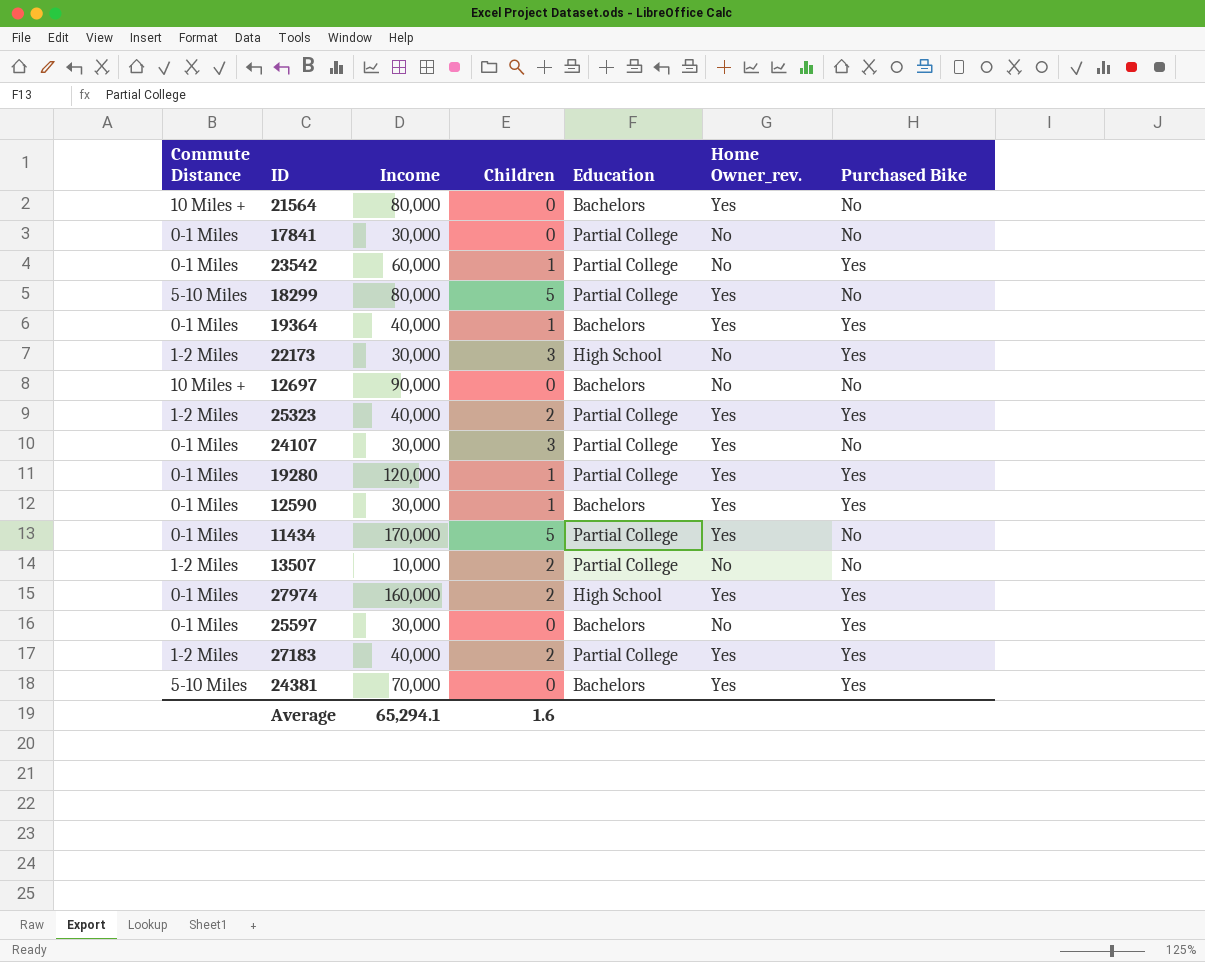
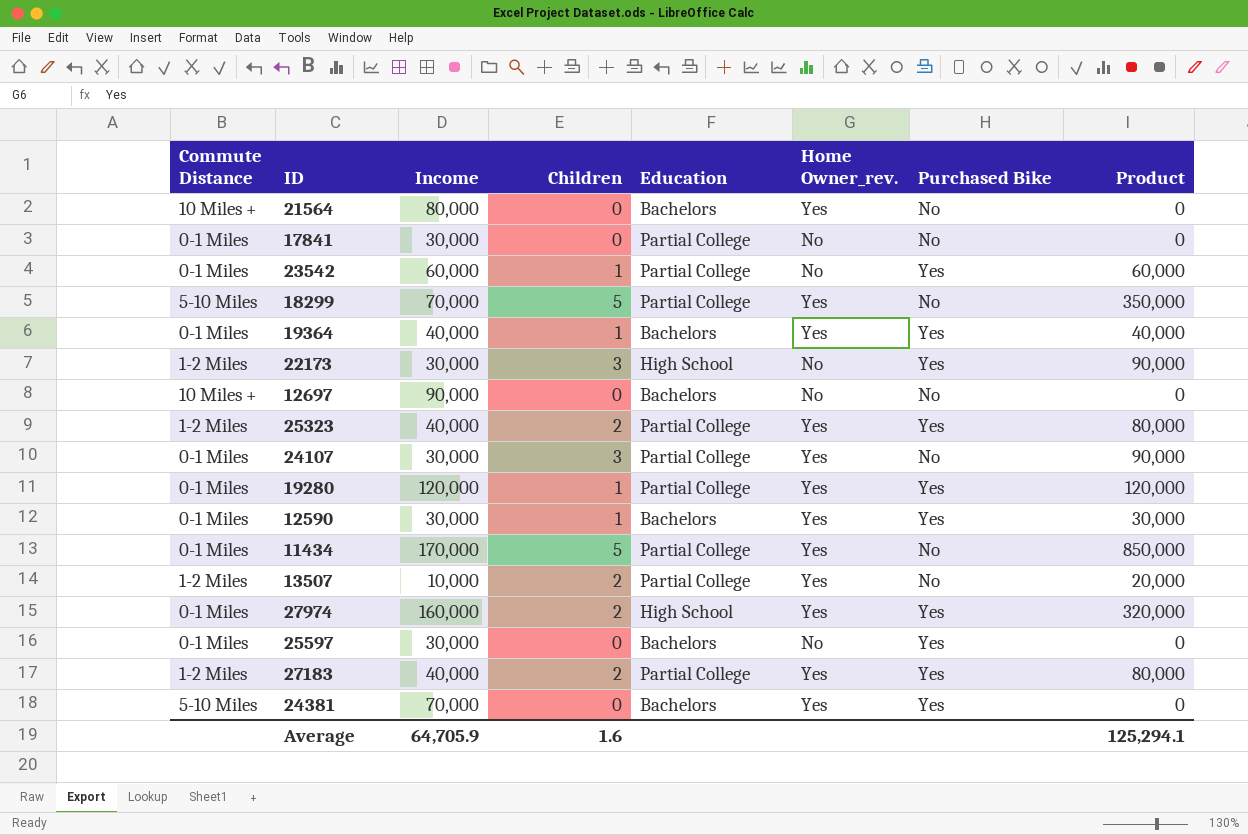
column Product | formula: none -> [Income] * [Children]
18299 | Income: 80,000 -> 70,000
13507 | Home Owner_rev.: No -> Yes
Average | Income: 65,294.1 -> 64,705.9

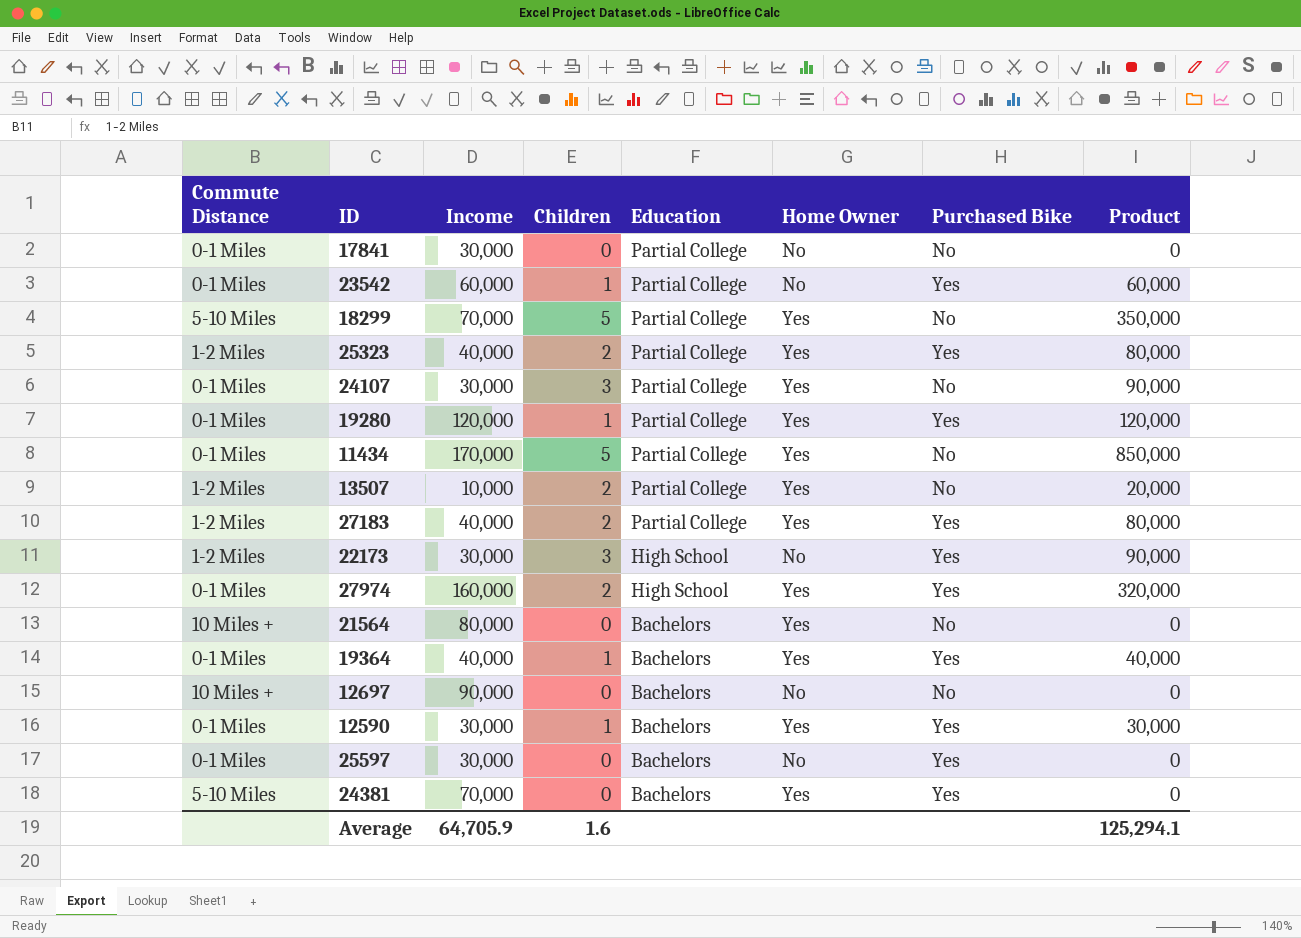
row order: none -> Education descending
column name: Home Owner_rev. -> Home Owner

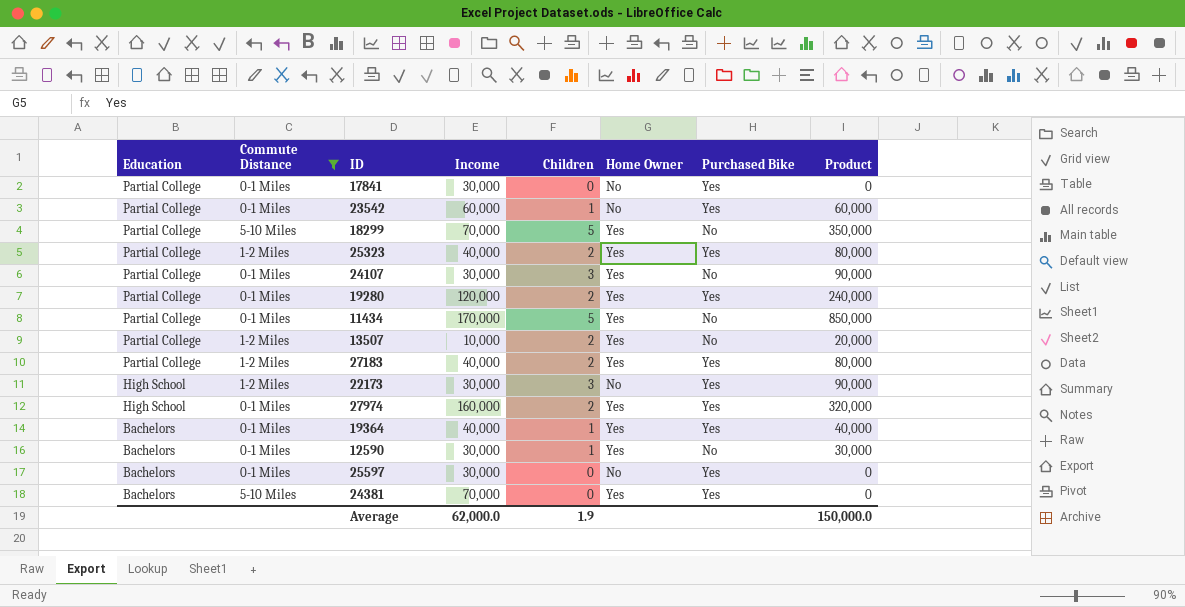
filter: none -> Commute Distance != 10 Miles +
column Education | position: 5 -> 1
17841 | Purchased Bike: No -> Yes
19280 | Children: 1 -> 2
19280 | Product: 120,000 -> 240,000
12590 | Purchased Bike: Yes -> No
Average | Income: 64,705.9 -> 62,000.0
Average | Children: 1.6 -> 1.9
Average | Product: 125,294.1 -> 150,000.0

